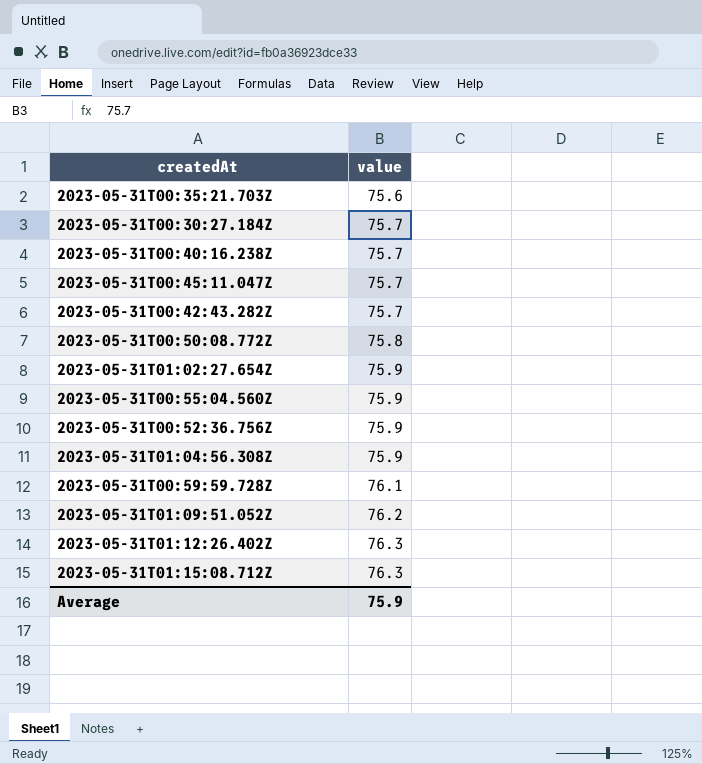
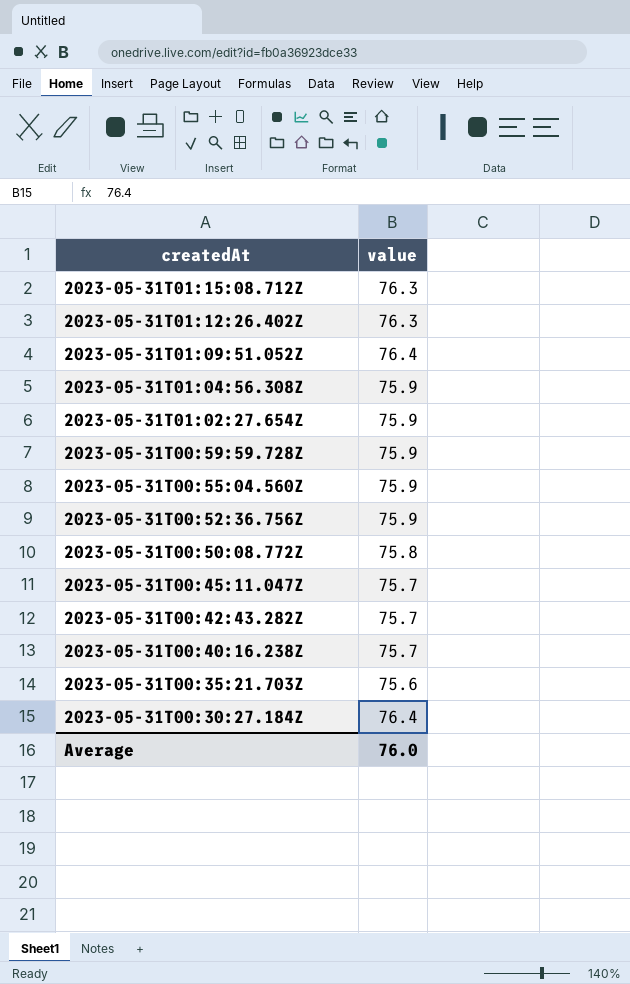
row order: value ascending -> createdAt descending
2023-05-31T01:09:51.052Z | value: 76.2 -> 76.4
2023-05-31T00:59:59.728Z | value: 76.1 -> 75.9
2023-05-31T00:30:27.184Z | value: 75.7 -> 76.4
Average | value: 75.9 -> 76.0

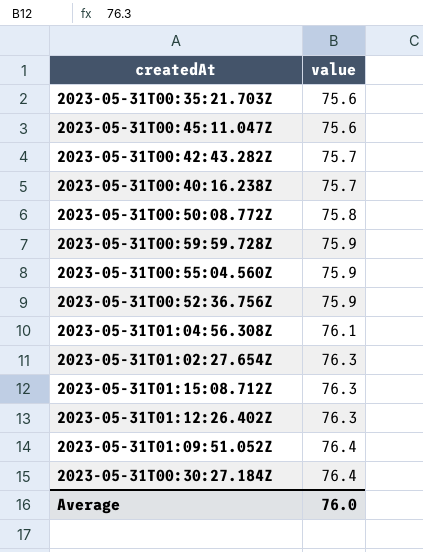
row order: createdAt descending -> value ascending
2023-05-31T00:45:11.047Z | value: 75.7 -> 75.6
2023-05-31T01:04:56.308Z | value: 75.9 -> 76.1
2023-05-31T01:02:27.654Z | value: 75.9 -> 76.3

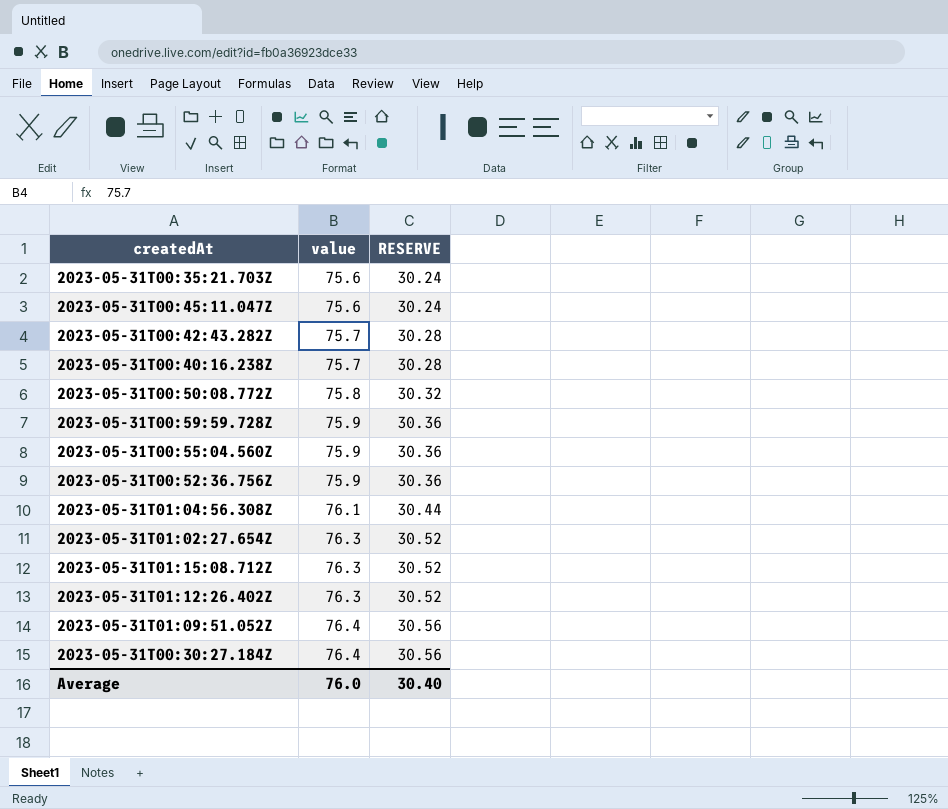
column RESERVE | formula: none -> [value] * 0.4

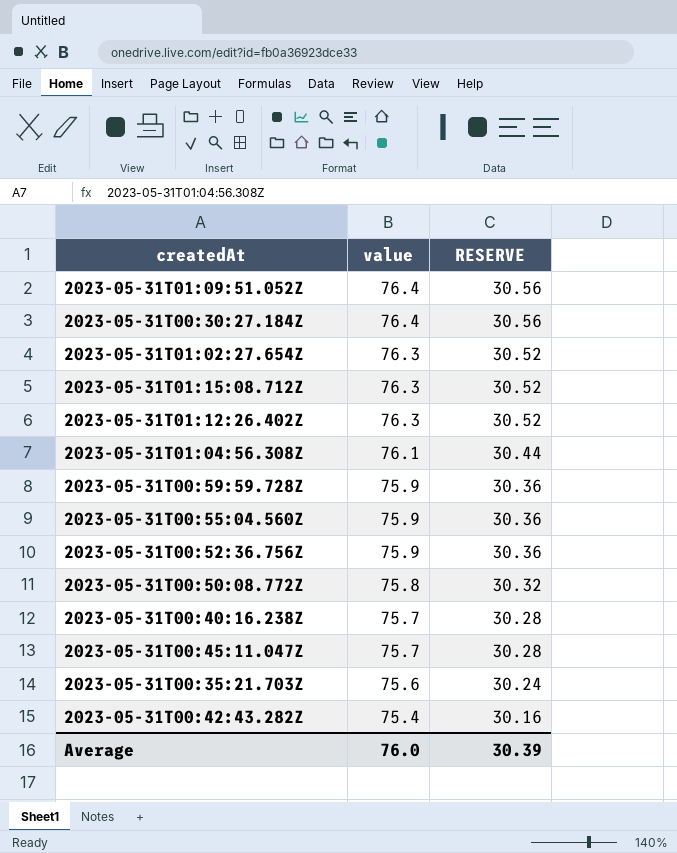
row order: value ascending -> value descending
2023-05-31T00:45:11.047Z | value: 75.6 -> 75.7
2023-05-31T00:45:11.047Z | RESERVE: 30.24 -> 30.28
2023-05-31T00:42:43.282Z | value: 75.7 -> 75.4
2023-05-31T00:42:43.282Z | RESERVE: 30.28 -> 30.16
Average | RESERVE: 30.40 -> 30.39

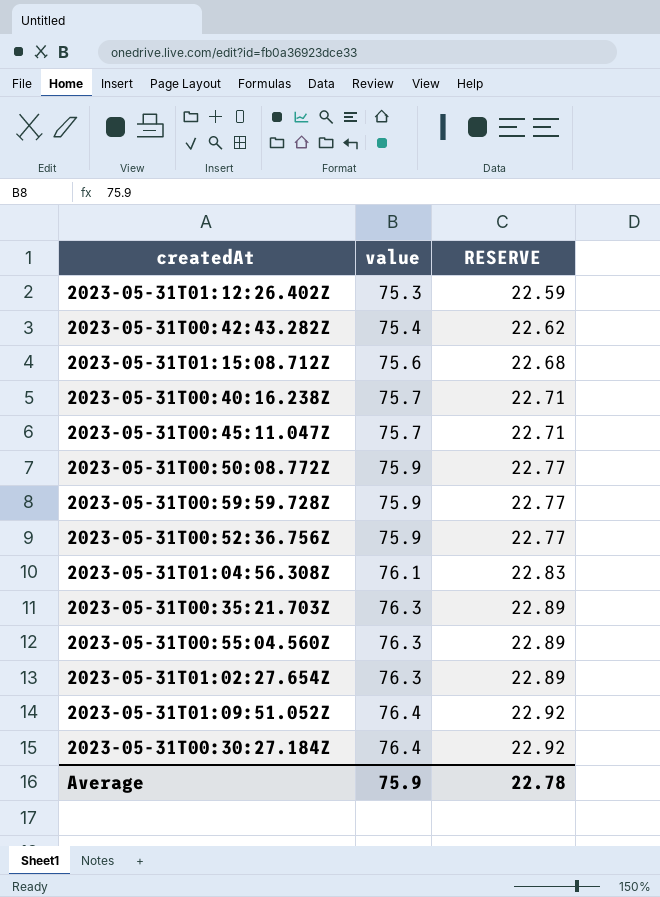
row order: value descending -> value ascending
column RESERVE | formula: [value] * 0.4 -> [value] * 0.3
2023-05-31T01:12:26.402Z | value: 76.3 -> 75.3
2023-05-31T01:15:08.712Z | value: 76.3 -> 75.6
2023-05-31T00:50:08.772Z | value: 75.8 -> 75.9
2023-05-31T00:35:21.703Z | value: 75.6 -> 76.3
2023-05-31T00:55:04.560Z | value: 75.9 -> 76.3
Average | value: 76.0 -> 75.9
Average | RESERVE: 30.39 -> 22.78

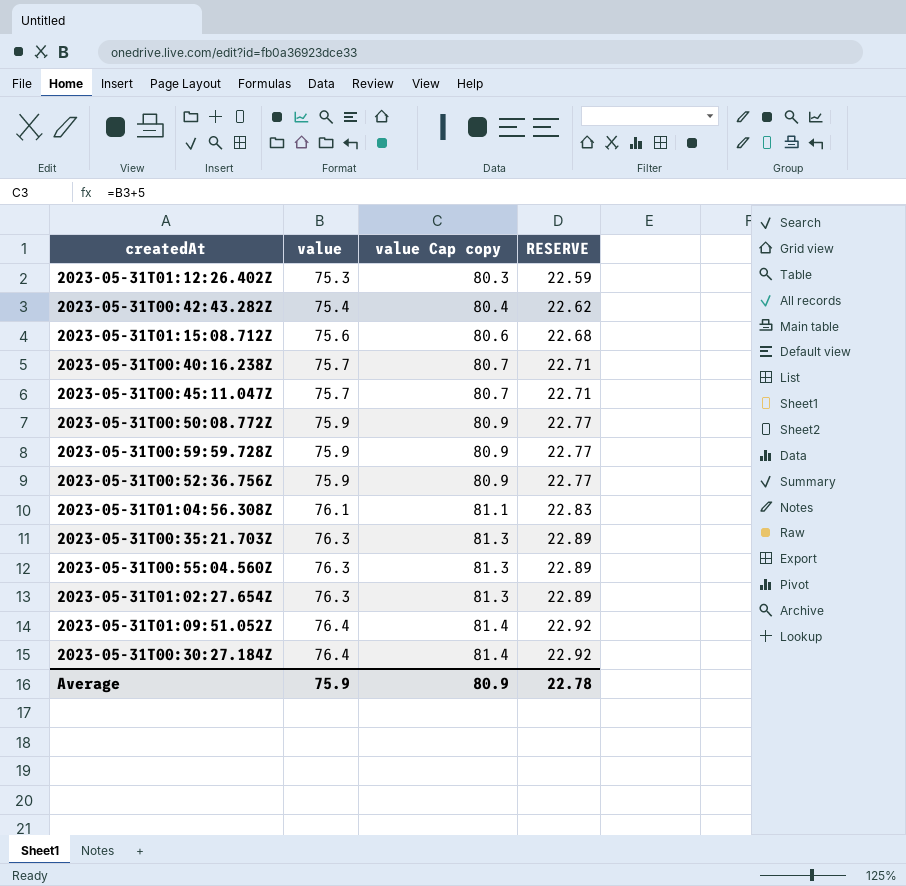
column value Cap copy | formula: none -> [value] + 5

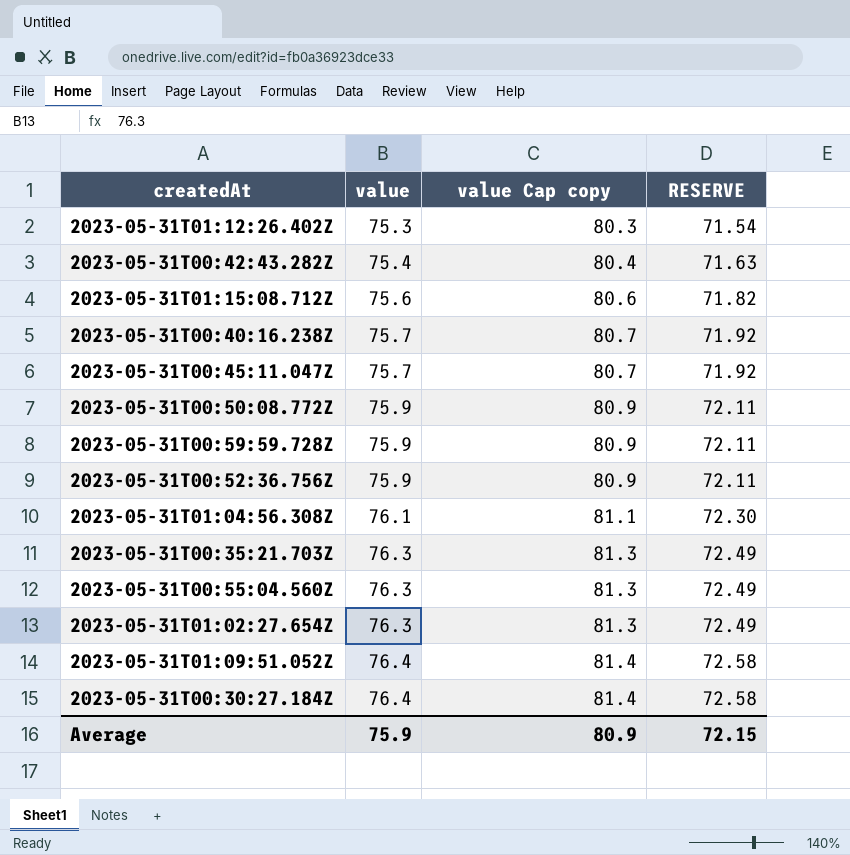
column RESERVE | formula: [value] * 0.3 -> [value] * 0.95
Average | RESERVE: 22.78 -> 72.15

